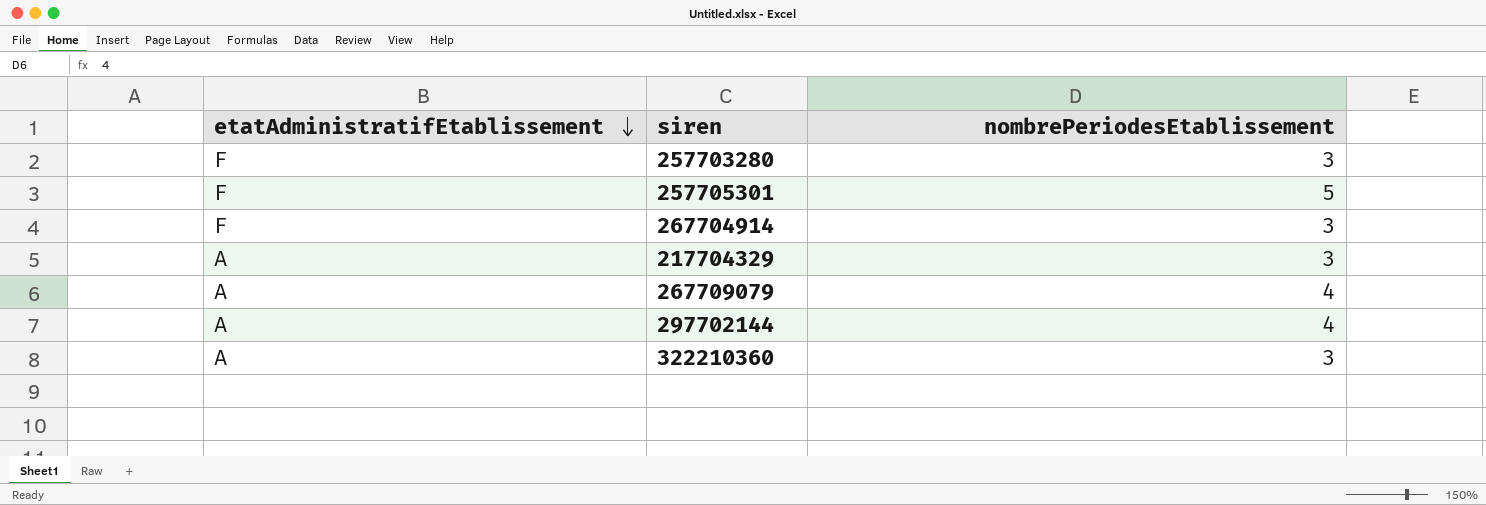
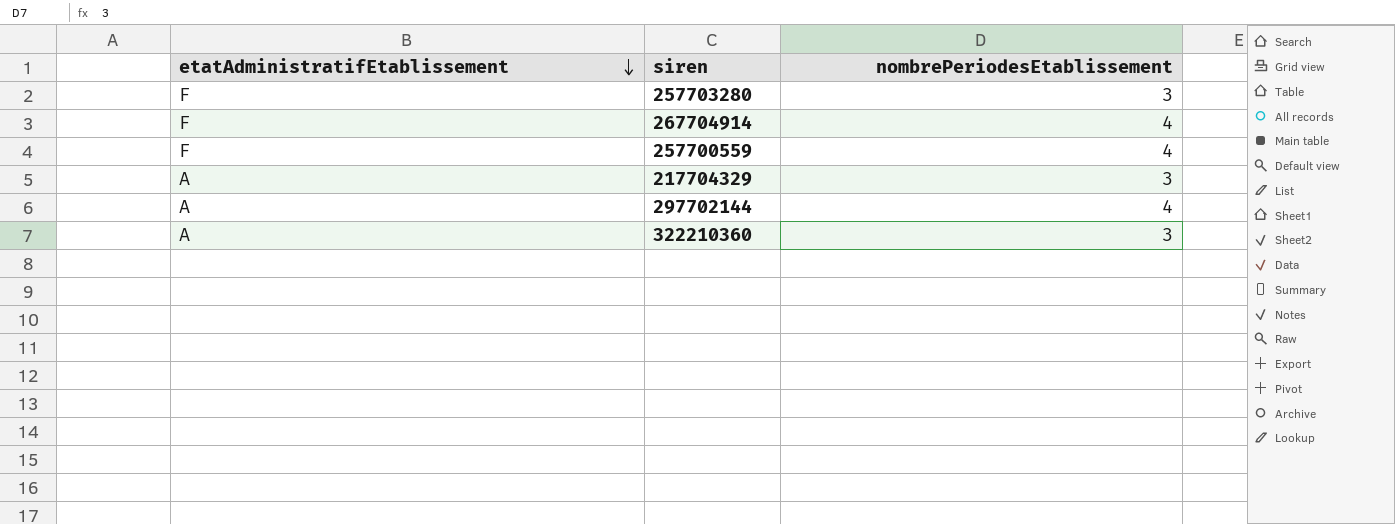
row 257705301: F | 5 -> none
row 267709079: A | 4 -> none
267704914 | nombrePeriodesEtablissement: 3 -> 4
row 257700559: none -> F | 4

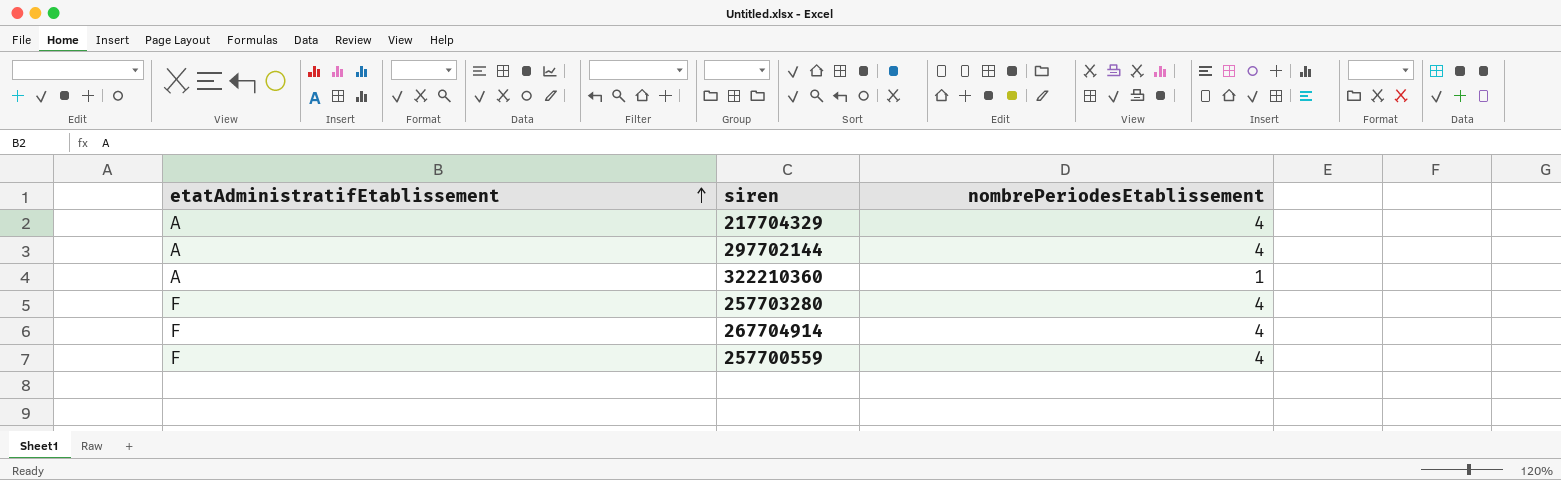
row order: etatAdministratifEtablissement descending -> etatAdministratifEtablissement ascending
217704329 | nombrePeriodesEtablissement: 3 -> 4
322210360 | nombrePeriodesEtablissement: 3 -> 1
257703280 | nombrePeriodesEtablissement: 3 -> 4

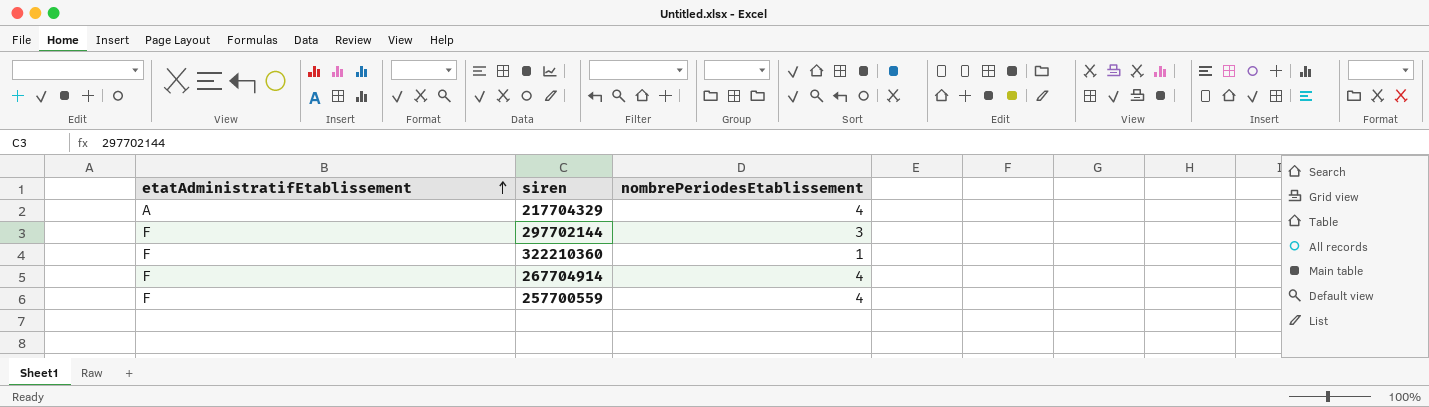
row 257703280: F | 4 -> none
297702144 | etatAdministratifEtablissement: A -> F
297702144 | nombrePeriodesEtablissement: 4 -> 3
322210360 | etatAdministratifEtablissement: A -> F

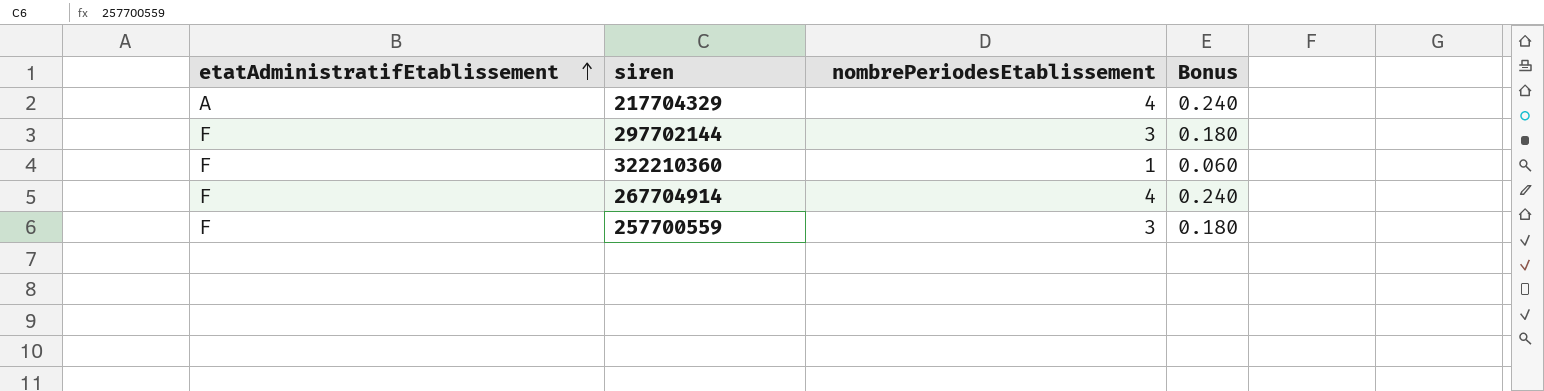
column Bonus | formula: none -> [nombrePeriodesEtablissement] * 0.06
257700559 | nombrePeriodesEtablissement: 4 -> 3

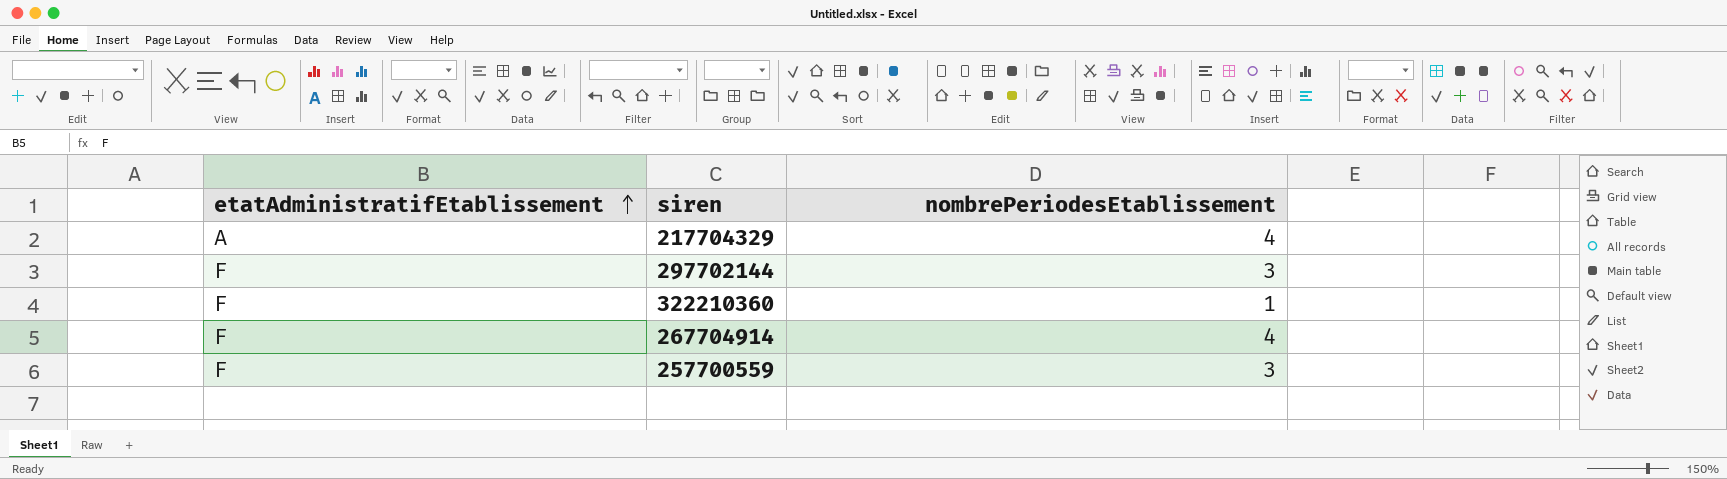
column Bonus | formula: [nombrePeriodesEtablissement] * 0.06 -> none

